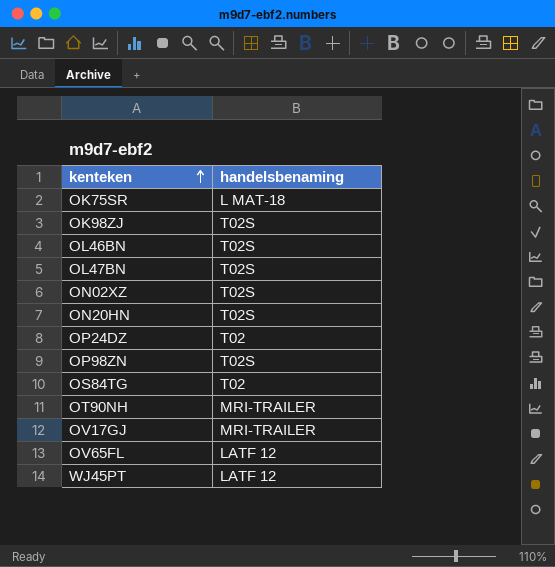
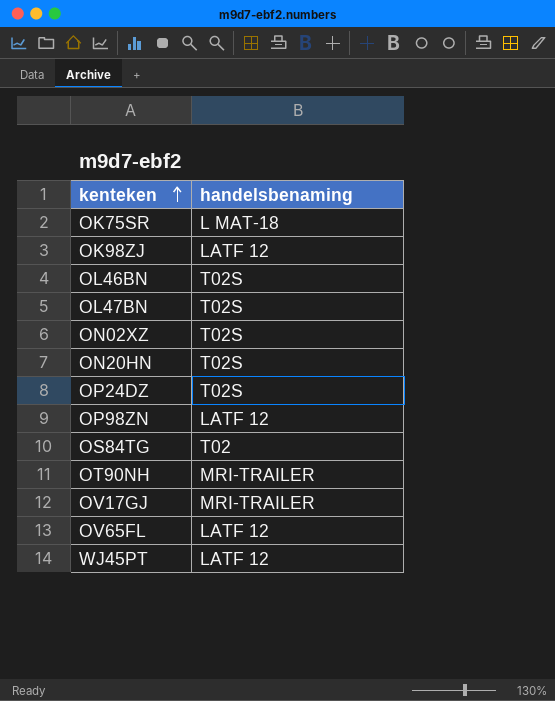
OK98ZJ | handelsbenaming: T02S -> LATF 12
OP24DZ | handelsbenaming: T02 -> T02S
OP98ZN | handelsbenaming: T02S -> LATF 12

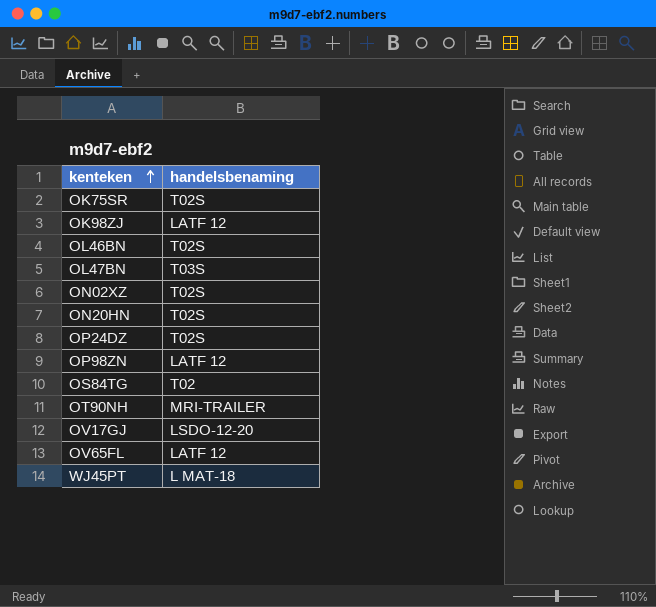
OK75SR | handelsbenaming: L MAT-18 -> T02S
OL47BN | handelsbenaming: T02S -> T03S
OV17GJ | handelsbenaming: MRI-TRAILER -> LSDO-12-20
WJ45PT | handelsbenaming: LATF 12 -> L MAT-18

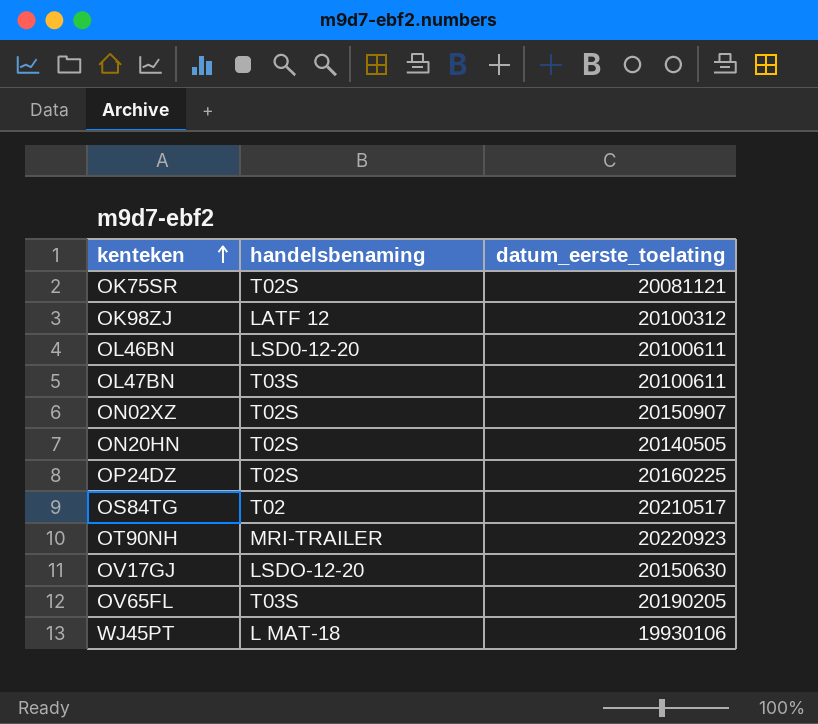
column datum_eerste_toelating | position: none -> 3
row OP98ZN: LATF 12 -> none
OL46BN | handelsbenaming: T02S -> LSD0-12-20
OV65FL | handelsbenaming: LATF 12 -> T03S

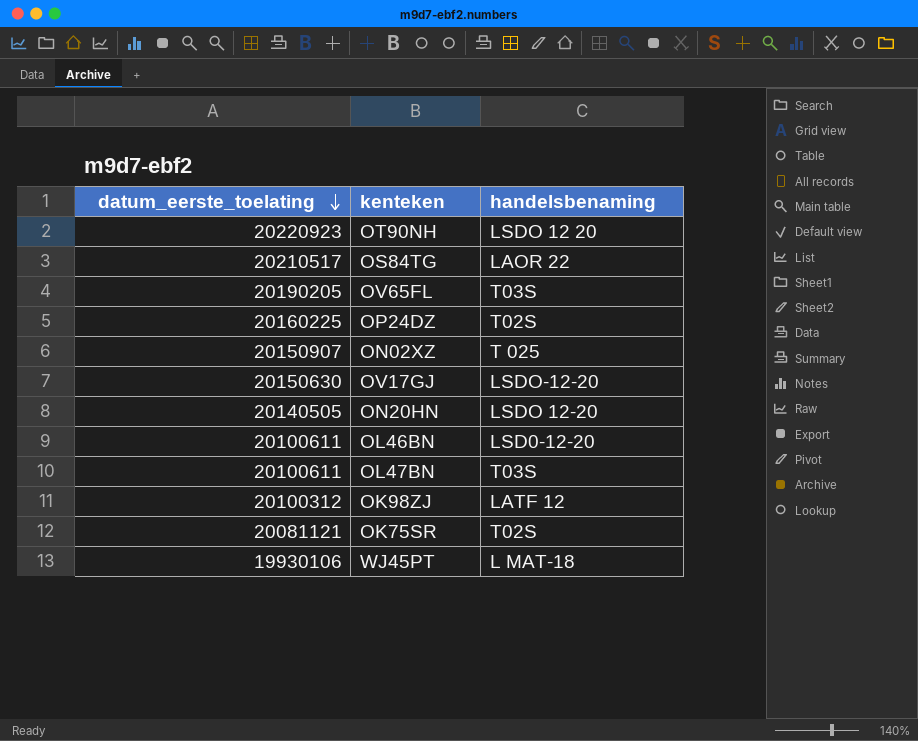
row order: kenteken ascending -> datum_eerste_toelating descending
column datum_eerste_toelating | position: 3 -> 1
OT90NH | handelsbenaming: MRI-TRAILER -> LSDO 12 20
OS84TG | handelsbenaming: T02 -> LAOR 22
ON02XZ | handelsbenaming: T02S -> T 025
ON20HN | handelsbenaming: T02S -> LSDO 12-20

